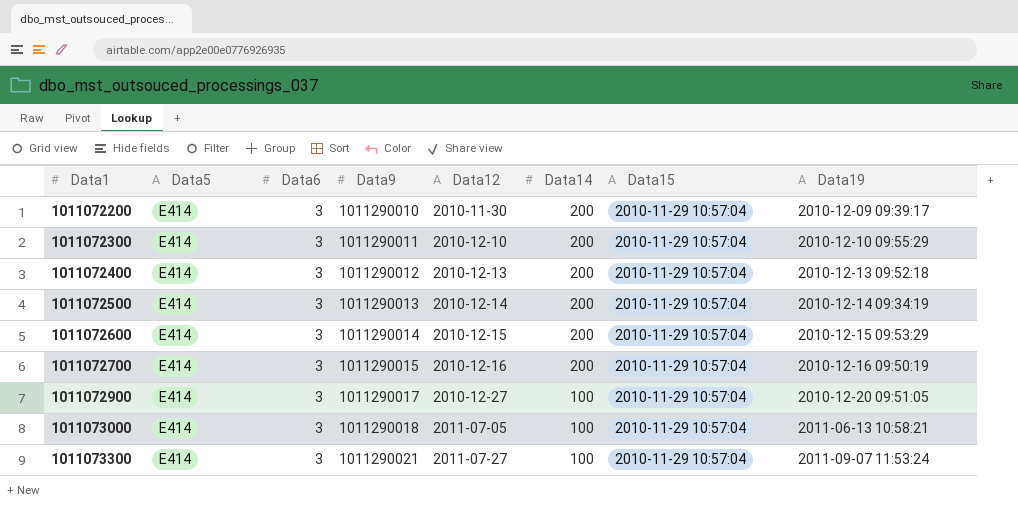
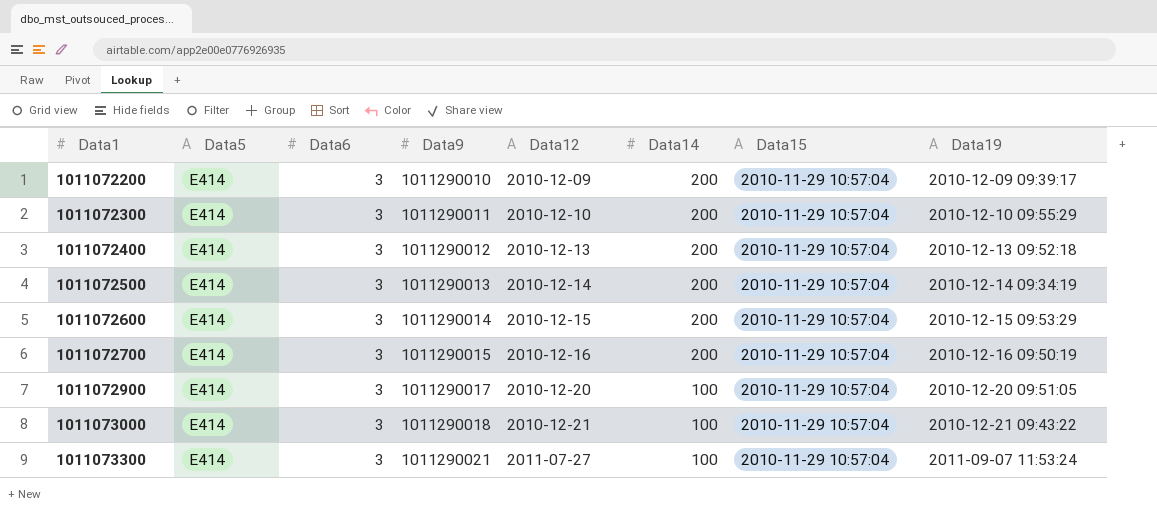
1011072200 | Data12: 2010-11-30 -> 2010-12-09
1011072900 | Data12: 2010-12-27 -> 2010-12-20
1011073000 | Data12: 2011-07-05 -> 2010-12-21
1011073000 | Data19: 2011-06-13 10:58:21 -> 2010-12-21 09:43:22

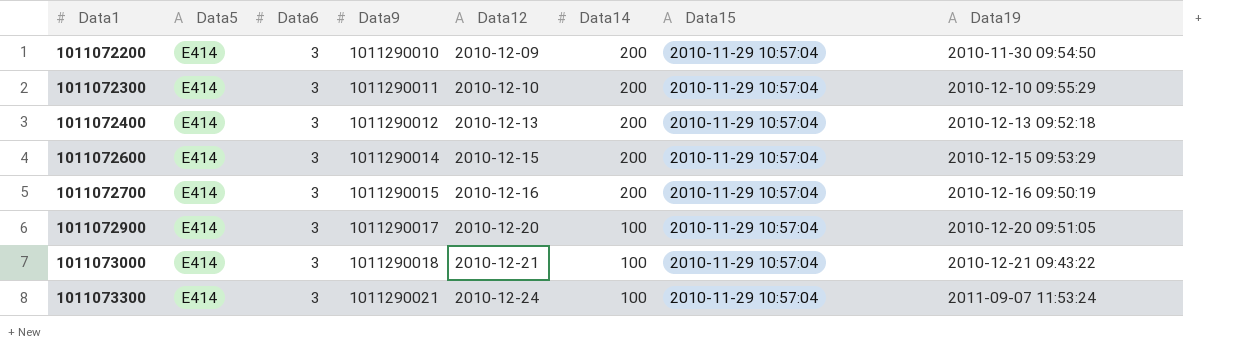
row 1011072500: E414 | 3 | 1011290013 | 2010-12-14 | 200 | 2010-11-29 10:57:04 | 2010-12-14 09:34:19 -> none
1011072200 | Data19: 2010-12-09 09:39:17 -> 2010-11-30 09:54:50
1011073300 | Data12: 2011-07-27 -> 2010-12-24

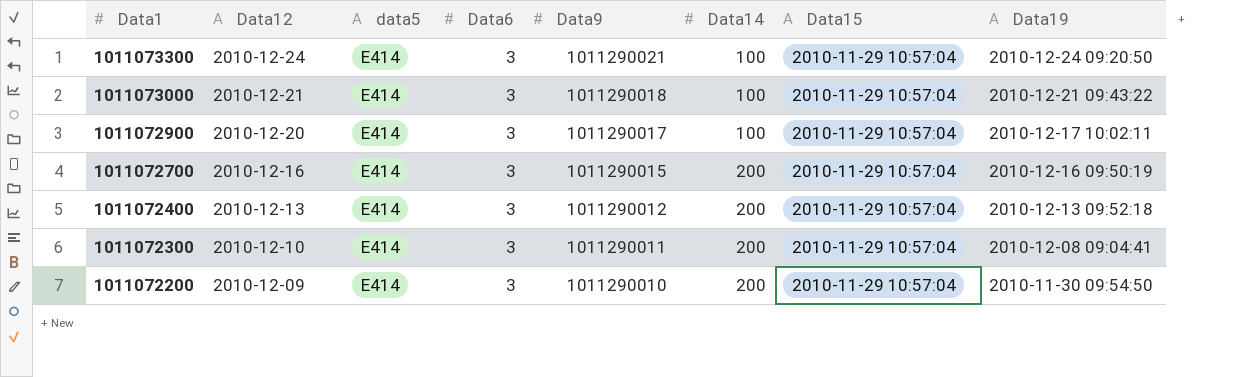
row order: Data1 ascending -> Data1 descending
column Data12 | position: 5 -> 2
column name: Data5 -> data5
row 1011072600: E414 | 3 | 1011290014 | 2010-12-15 | 200 | 2010-11-29 10:57:04 | 2010-12-15 09:53:29 -> none
1011073300 | Data19: 2011-09-07 11:53:24 -> 2010-12-24 09:20:50
1011072900 | Data19: 2010-12-20 09:51:05 -> 2010-12-17 10:02:11
1011072300 | Data19: 2010-12-10 09:55:29 -> 2010-12-08 09:04:41

